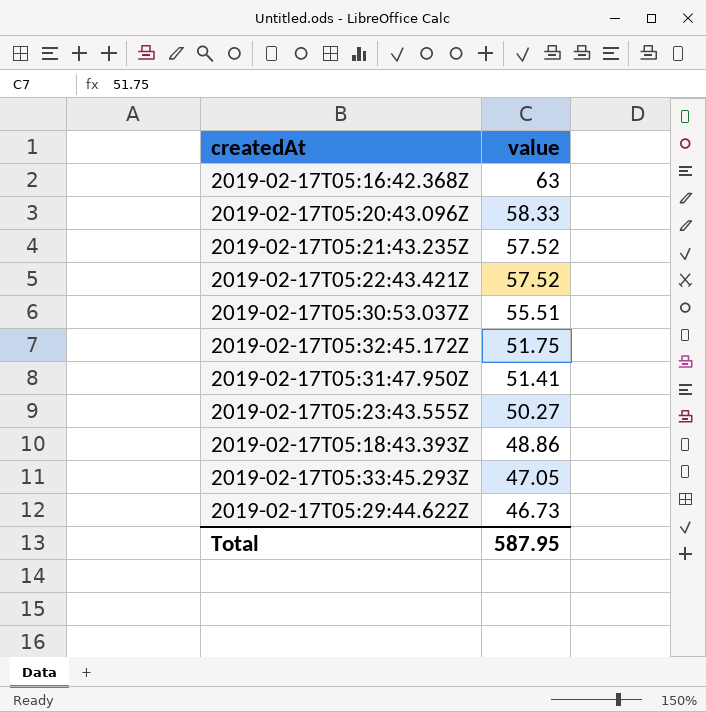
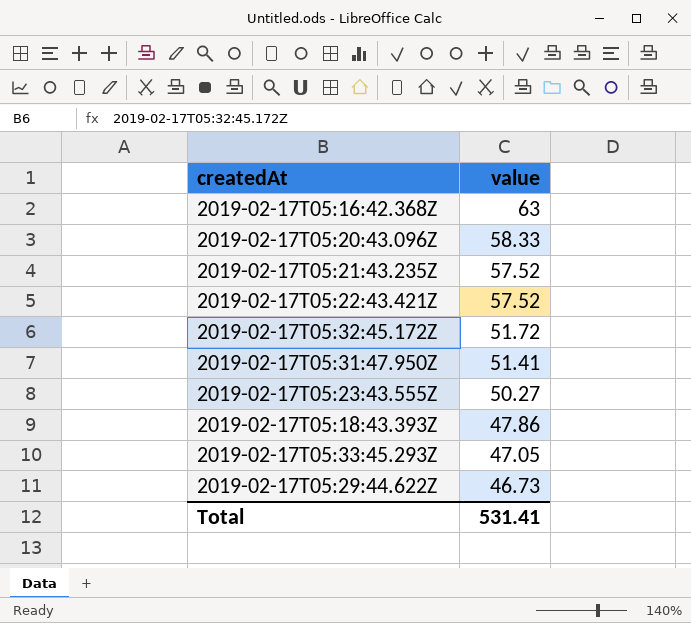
row 2019-02-17T05:30:53.037Z: 55.51 -> none
2019-02-17T05:32:45.172Z | value: 51.75 -> 51.72
2019-02-17T05:18:43.393Z | value: 48.86 -> 47.86
Total | value: 587.95 -> 531.41

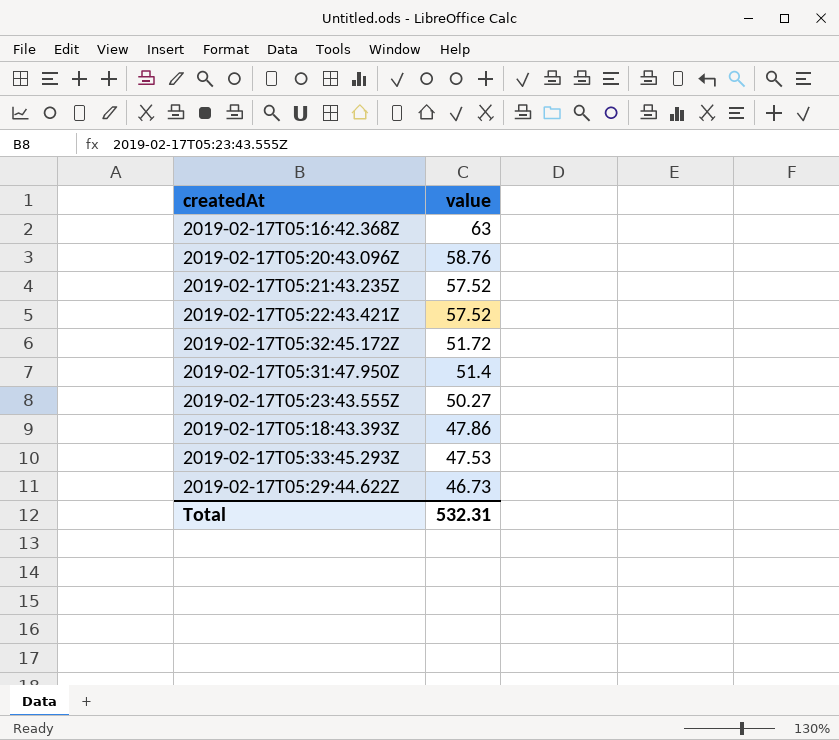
2019-02-17T05:20:43.096Z | value: 58.33 -> 58.76
2019-02-17T05:31:47.950Z | value: 51.41 -> 51.4
2019-02-17T05:33:45.293Z | value: 47.05 -> 47.53
Total | value: 531.41 -> 532.31

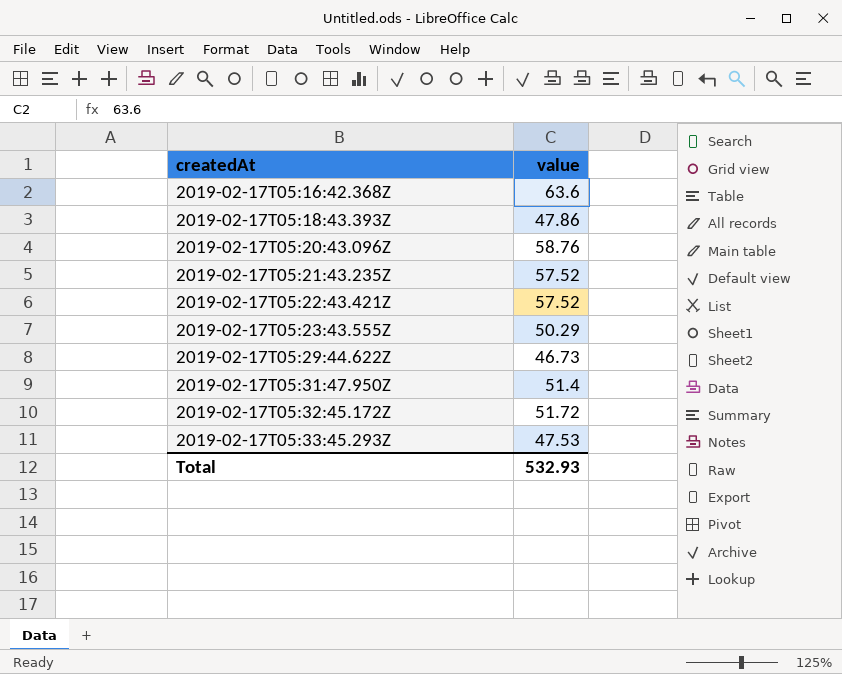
row order: value descending -> createdAt ascending
2019-02-17T05:16:42.368Z | value: 63 -> 63.6
2019-02-17T05:23:43.555Z | value: 50.27 -> 50.29
Total | value: 532.31 -> 532.93

